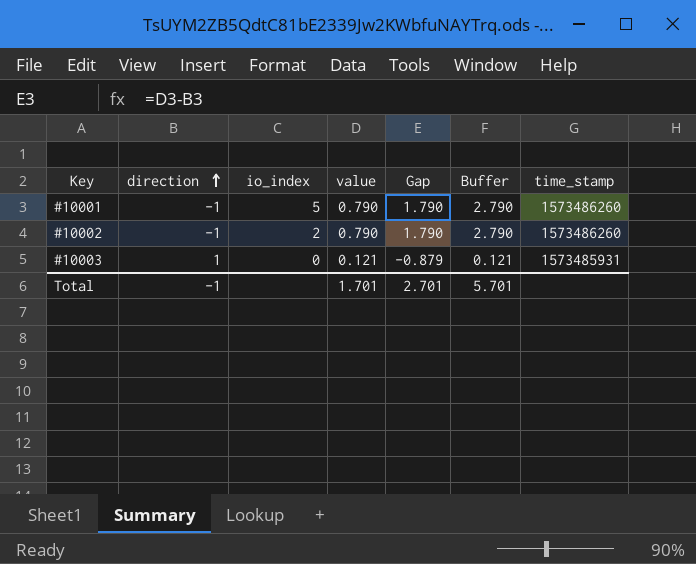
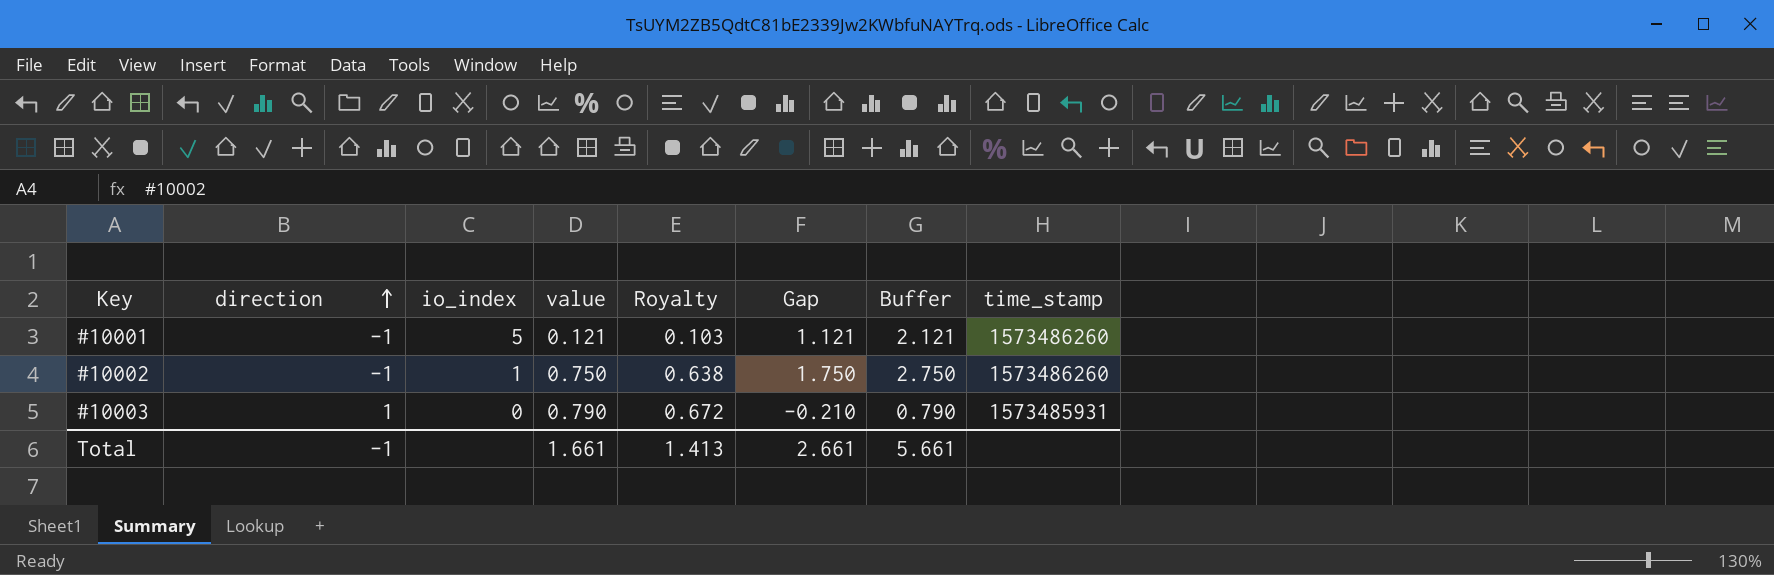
column Royalty | formula: none -> [value] * 0.85
#10001 | value: 0.790 -> 0.121
#10001 | Gap: 1.790 -> 1.121
#10001 | Buffer: 2.790 -> 2.121
#10002 | io_index: 2 -> 1
#10002 | value: 0.790 -> 0.750
#10002 | Gap: 1.790 -> 1.750
#10002 | Buffer: 2.790 -> 2.750
#10003 | value: 0.121 -> 0.790
#10003 | Gap: -0.879 -> -0.210
#10003 | Buffer: 0.121 -> 0.790
Total | value: 1.701 -> 1.661
Total | Gap: 2.701 -> 2.661
Total | Buffer: 5.701 -> 5.661

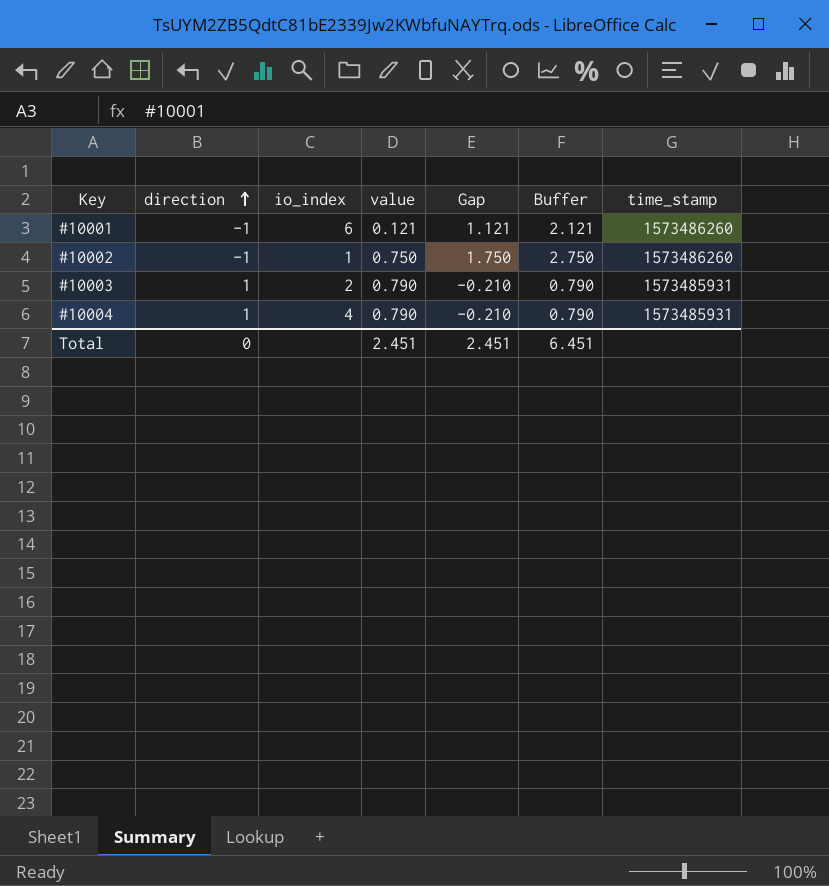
column Royalty | formula: [value] * 0.85 -> none
#10001 | io_index: 5 -> 6
#10003 | io_index: 0 -> 2
row #10004: none -> 1 | 4 | 0.790 | -0.210 | 0.790 | 1573485931
Total | direction: -1 -> 0
Total | value: 1.661 -> 2.451
Total | Gap: 2.661 -> 2.451
Total | Buffer: 5.661 -> 6.451

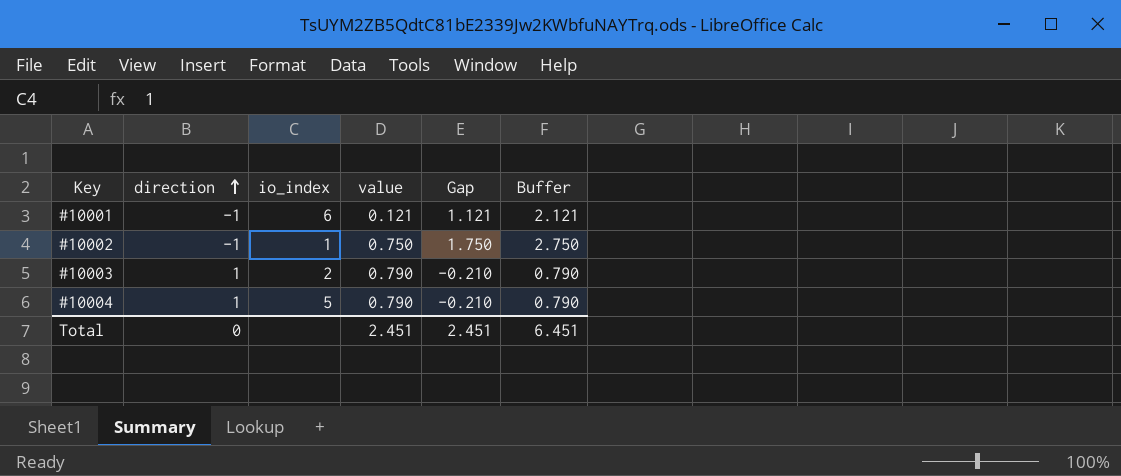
column time_stamp | position: 7 -> none
#10004 | io_index: 4 -> 5

